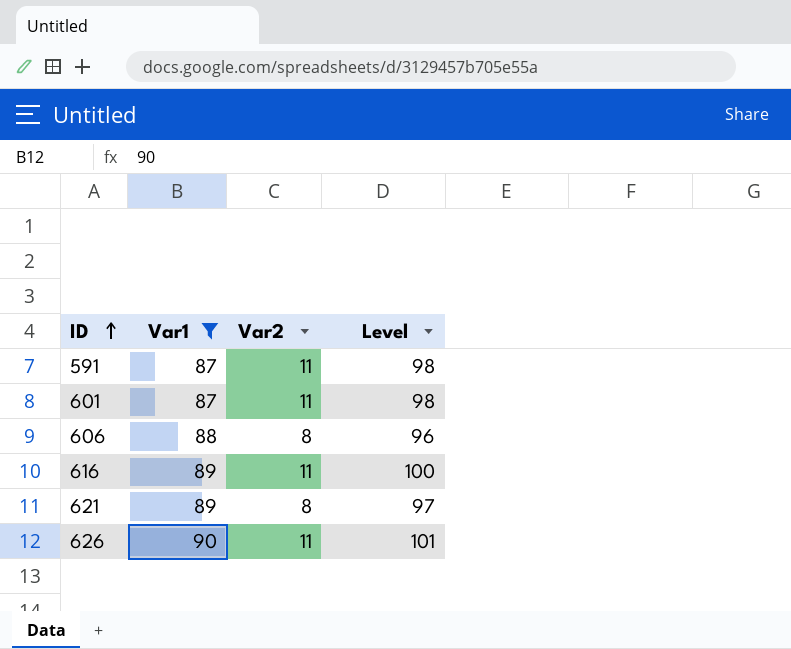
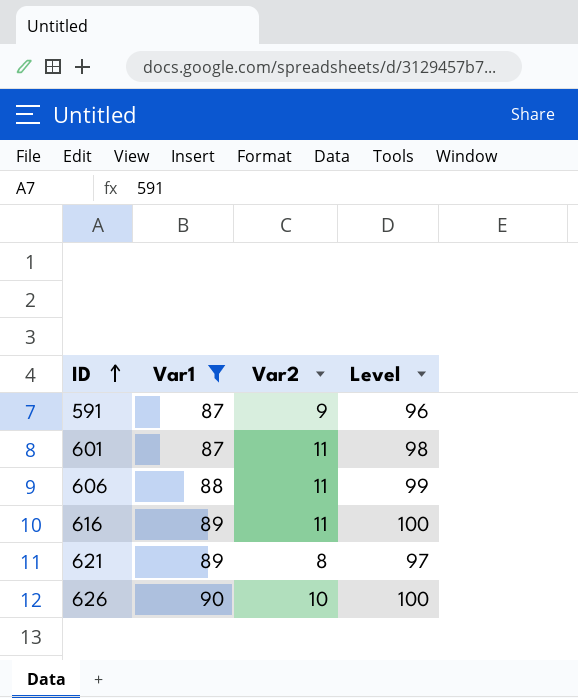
591 | Var2: 11 -> 9
591 | Level: 98 -> 96
606 | Var2: 8 -> 11
606 | Level: 96 -> 99
626 | Var2: 11 -> 10
626 | Level: 101 -> 100

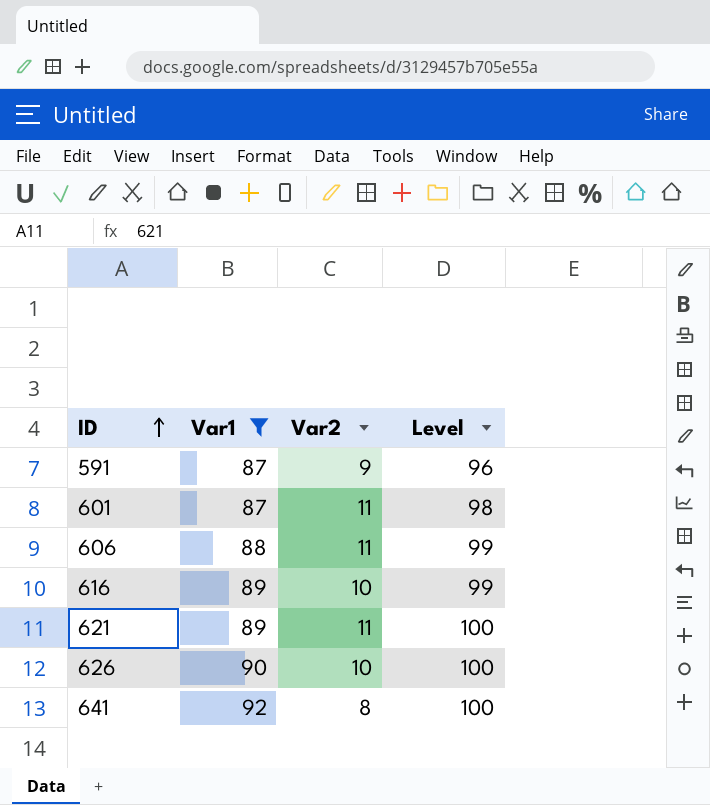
616 | Var2: 11 -> 10
616 | Level: 100 -> 99
621 | Var2: 8 -> 11
621 | Level: 97 -> 100
row 641: none -> 92 | 8 | 100

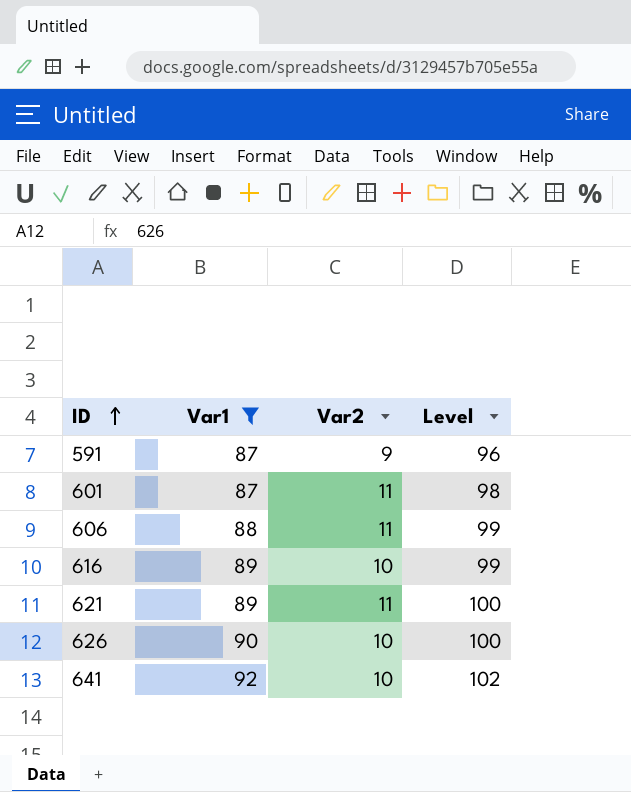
641 | Var2: 8 -> 10
641 | Level: 100 -> 102

